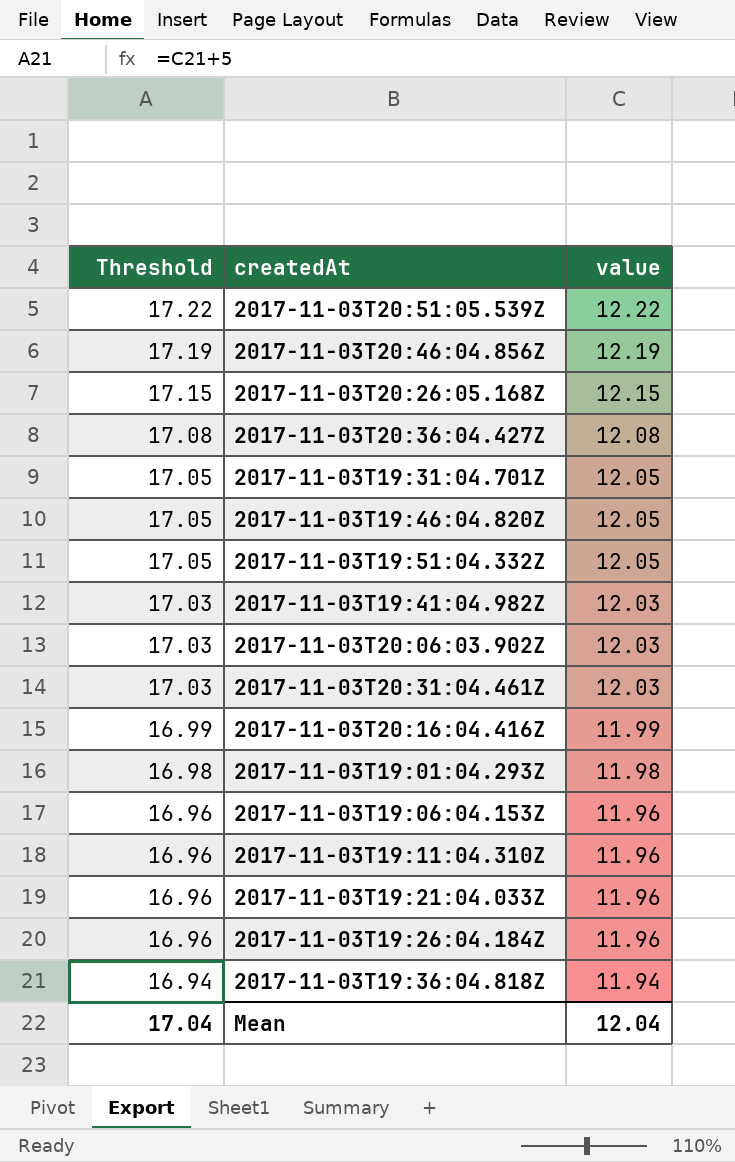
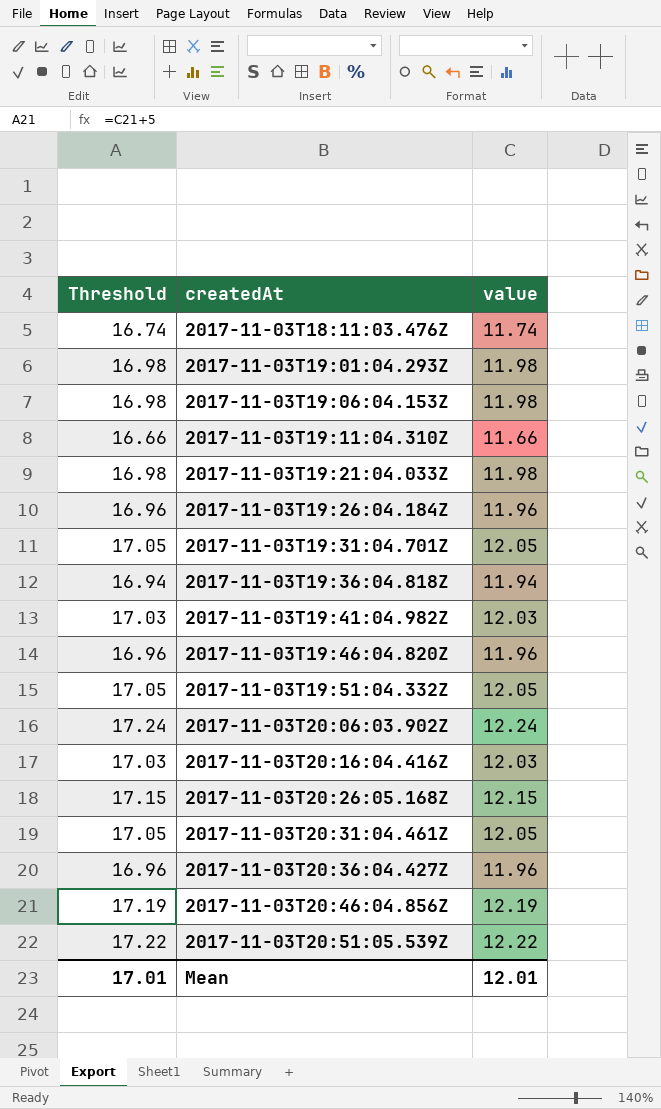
row order: Threshold descending -> createdAt ascending
row 2017-11-03T18:11:03.476Z: none -> 16.74 | 11.74
2017-11-03T19:06:04.153Z | Threshold: 16.96 -> 16.98
2017-11-03T19:06:04.153Z | value: 11.96 -> 11.98
2017-11-03T19:11:04.310Z | Threshold: 16.96 -> 16.66
2017-11-03T19:11:04.310Z | value: 11.96 -> 11.66
2017-11-03T19:21:04.033Z | Threshold: 16.96 -> 16.98
2017-11-03T19:21:04.033Z | value: 11.96 -> 11.98
2017-11-03T19:46:04.820Z | Threshold: 17.05 -> 16.96
2017-11-03T19:46:04.820Z | value: 12.05 -> 11.96
2017-11-03T20:06:03.902Z | Threshold: 17.03 -> 17.24
2017-11-03T20:06:03.902Z | value: 12.03 -> 12.24
2017-11-03T20:16:04.416Z | Threshold: 16.99 -> 17.03
2017-11-03T20:16:04.416Z | value: 11.99 -> 12.03
2017-11-03T20:31:04.461Z | Threshold: 17.03 -> 17.05
2017-11-03T20:31:04.461Z | value: 12.03 -> 12.05
2017-11-03T20:36:04.427Z | Threshold: 17.08 -> 16.96
2017-11-03T20:36:04.427Z | value: 12.08 -> 11.96
Mean | Threshold: 17.04 -> 17.01
Mean | value: 12.04 -> 12.01

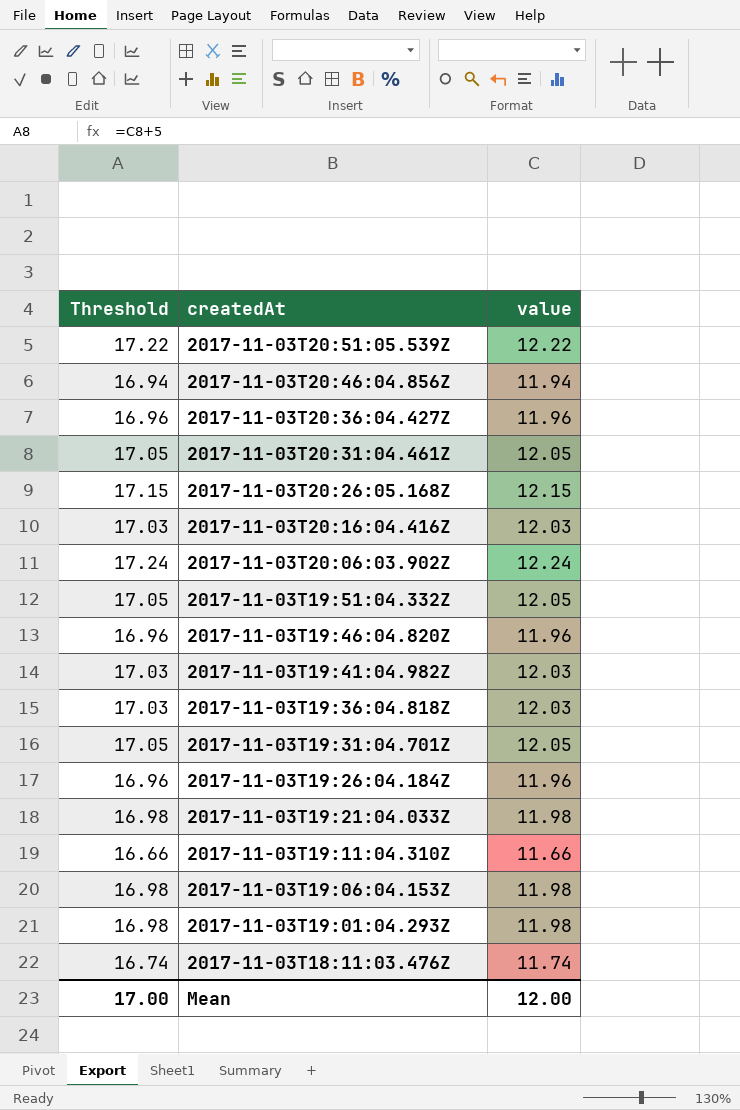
row order: createdAt ascending -> createdAt descending
2017-11-03T20:46:04.856Z | Threshold: 17.19 -> 16.94
2017-11-03T20:46:04.856Z | value: 12.19 -> 11.94
2017-11-03T19:36:04.818Z | Threshold: 16.94 -> 17.03
2017-11-03T19:36:04.818Z | value: 11.94 -> 12.03
Mean | Threshold: 17.01 -> 17.00
Mean | value: 12.01 -> 12.00

